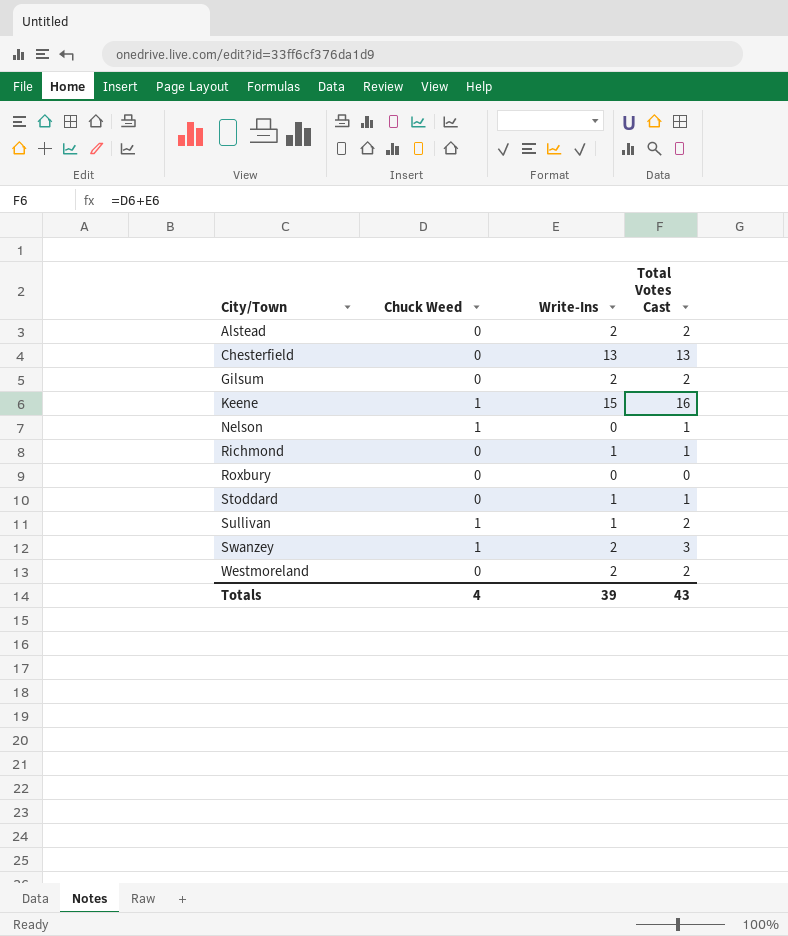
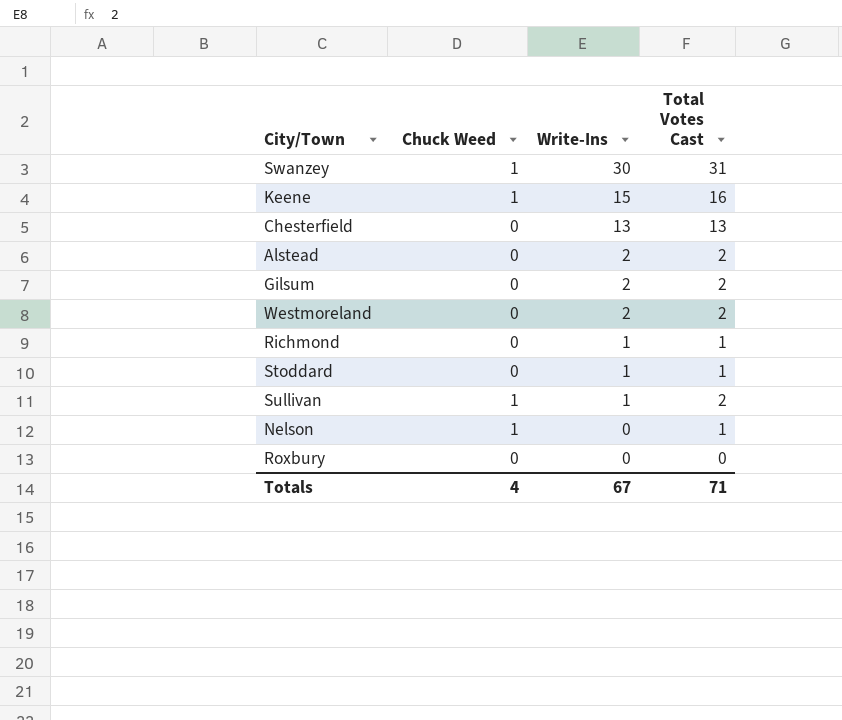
row order: City/Town ascending -> Write-Ins descending
Swanzey | Write-Ins: 2 -> 30
Swanzey | Total Votes Cast: 3 -> 31
Totals | Write-Ins: 39 -> 67
Totals | Total Votes Cast: 43 -> 71

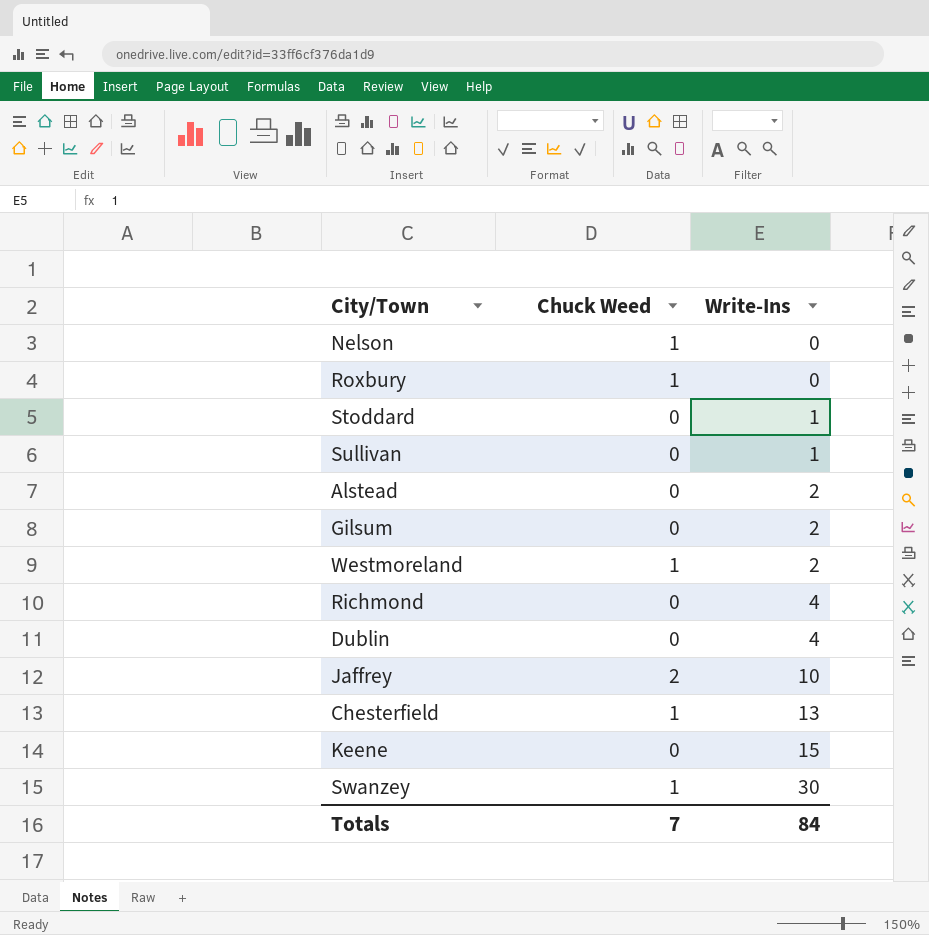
row order: Write-Ins descending -> Write-Ins ascending
column Total Votes Cast | formula: [Chuck Weed] + [Write-Ins] -> none
Roxbury | Chuck Weed: 0 -> 1
Sullivan | Chuck Weed: 1 -> 0
Westmoreland | Chuck Weed: 0 -> 1
Richmond | Write-Ins: 1 -> 4
row Dublin: none -> 0 | 4
row Jaffrey: none -> 2 | 10
Chesterfield | Chuck Weed: 0 -> 1
Keene | Chuck Weed: 1 -> 0
Totals | Chuck Weed: 4 -> 7
Totals | Write-Ins: 67 -> 84

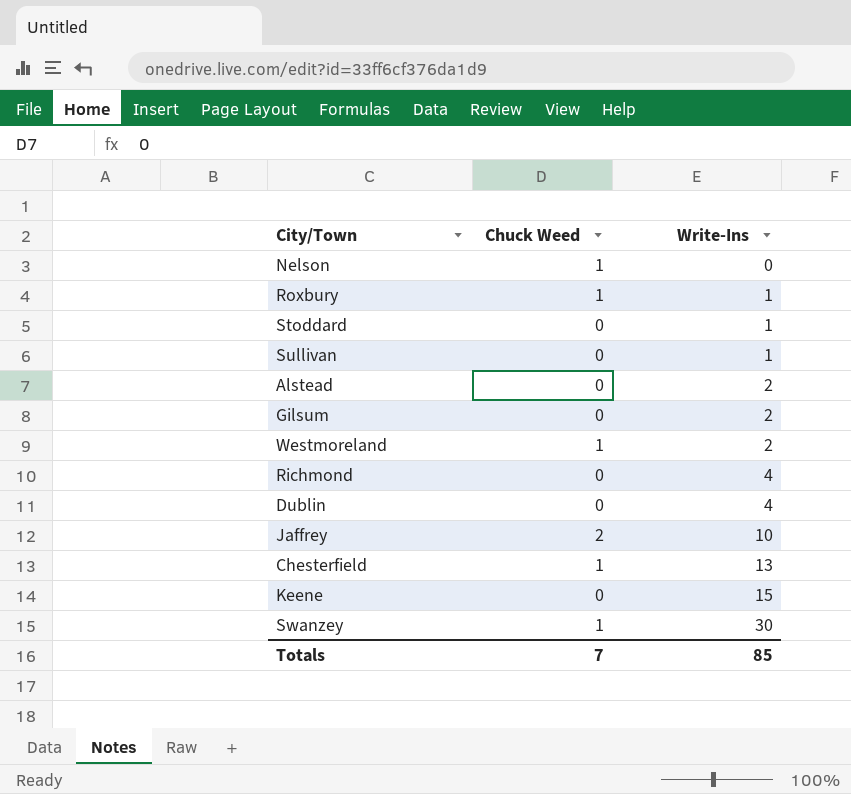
Roxbury | Write-Ins: 0 -> 1
Totals | Write-Ins: 84 -> 85

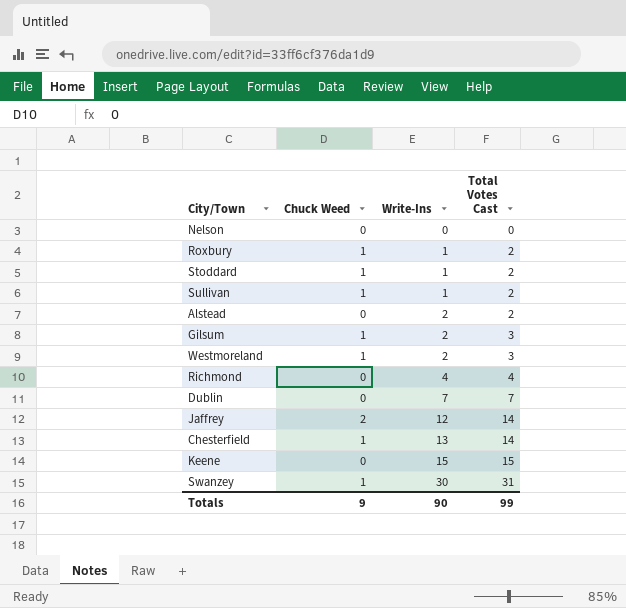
column Total Votes Cast | formula: none -> [Chuck Weed] + [Write-Ins]
Nelson | Chuck Weed: 1 -> 0
Stoddard | Chuck Weed: 0 -> 1
Sullivan | Chuck Weed: 0 -> 1
Gilsum | Chuck Weed: 0 -> 1
Dublin | Write-Ins: 4 -> 7
Jaffrey | Write-Ins: 10 -> 12
Totals | Chuck Weed: 7 -> 9
Totals | Write-Ins: 85 -> 90

